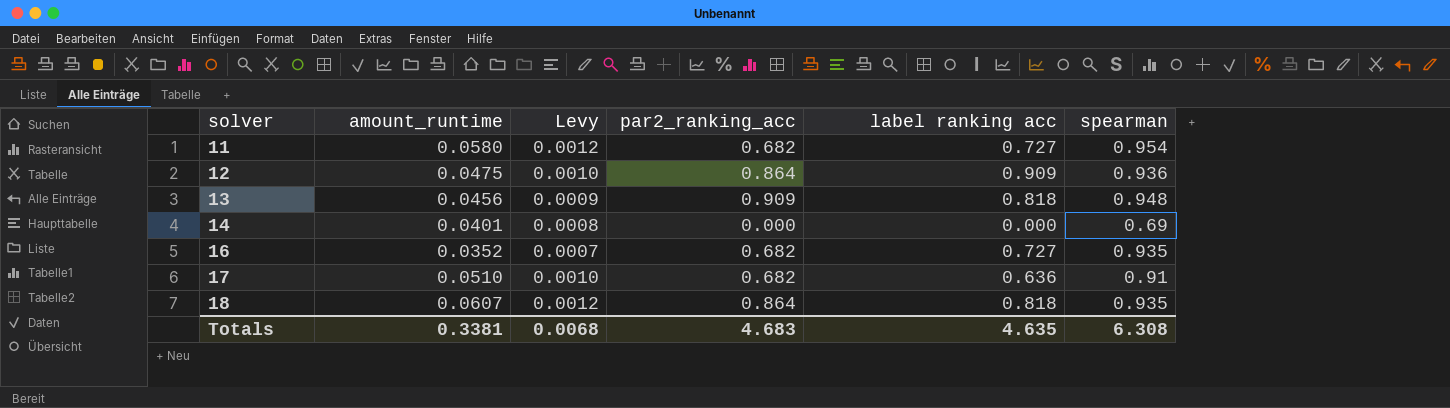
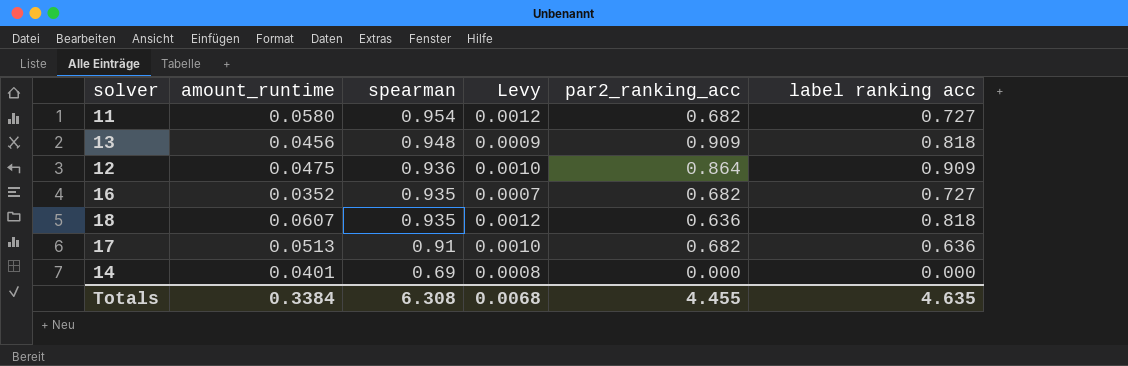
row order: solver ascending -> spearman descending
column spearman | position: 6 -> 3
18 | par2_ranking_acc: 0.864 -> 0.636
17 | amount_runtime: 0.0510 -> 0.0513
Totals | amount_runtime: 0.3381 -> 0.3384
Totals | par2_ranking_acc: 4.683 -> 4.455

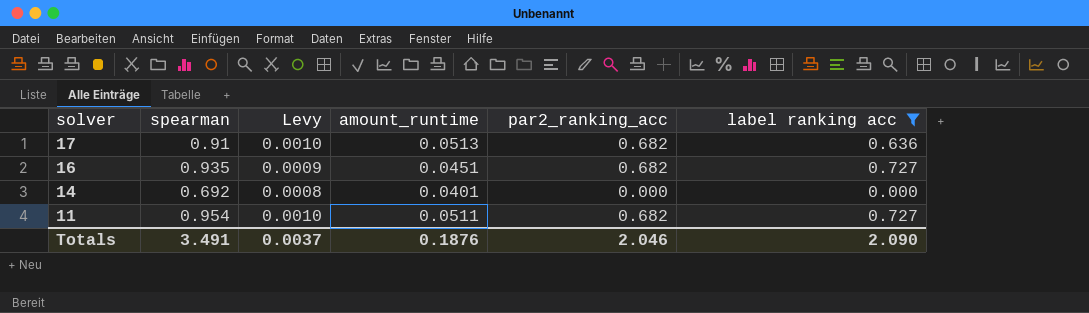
filter: none -> label ranking acc <= 0.727
row order: spearman descending -> solver descending
column amount_runtime | position: 2 -> 4
16 | Levy: 0.0007 -> 0.0009
16 | amount_runtime: 0.0352 -> 0.0451
14 | spearman: 0.69 -> 0.692
11 | Levy: 0.0012 -> 0.0010
11 | amount_runtime: 0.0580 -> 0.0511
Totals | spearman: 6.308 -> 3.491
Totals | Levy: 0.0068 -> 0.0037
Totals | amount_runtime: 0.3384 -> 0.1876
Totals | par2_ranking_acc: 4.455 -> 2.046
Totals | label ranking acc: 4.635 -> 2.090

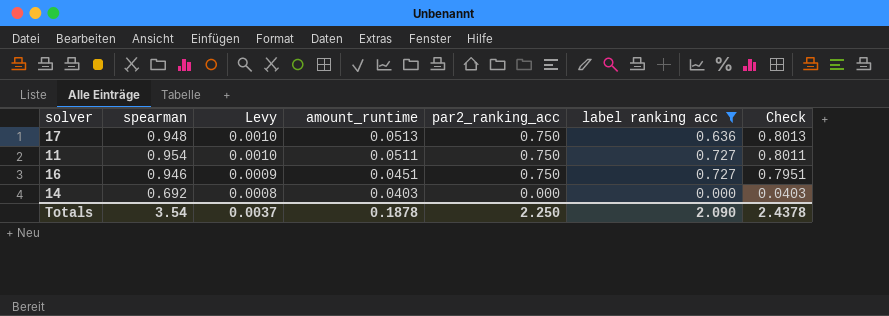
row order: solver descending -> Levy descending
column Check | formula: none -> [amount_runtime] + [par2_ranking_acc]
17 | spearman: 0.91 -> 0.948
17 | par2_ranking_acc: 0.682 -> 0.750
11 | par2_ranking_acc: 0.682 -> 0.750
16 | spearman: 0.935 -> 0.946
16 | par2_ranking_acc: 0.682 -> 0.750
14 | amount_runtime: 0.0401 -> 0.0403
Totals | spearman: 3.491 -> 3.54
Totals | amount_runtime: 0.1876 -> 0.1878
Totals | par2_ranking_acc: 2.046 -> 2.250

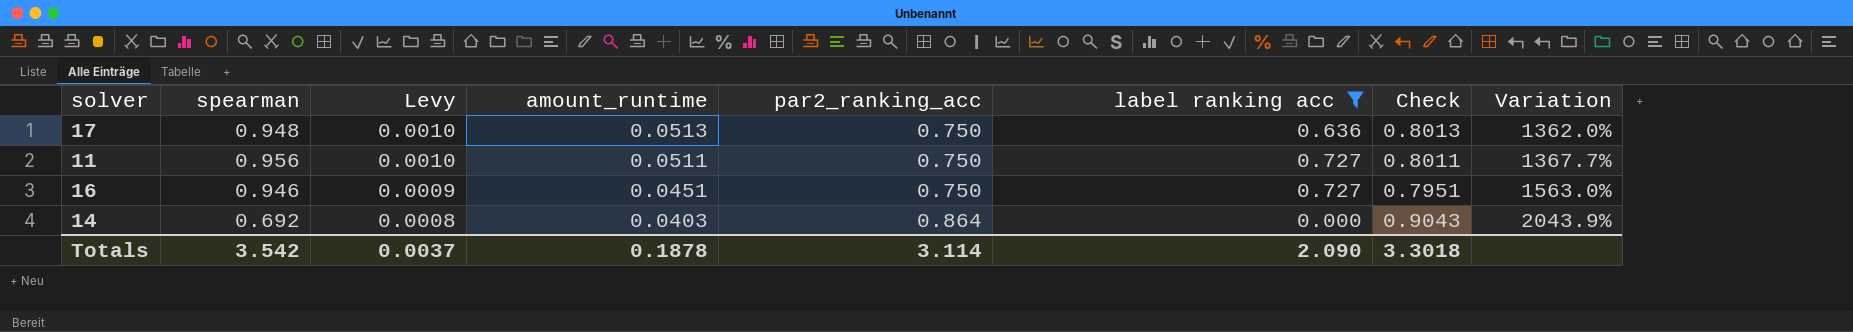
column Variation | formula: none -> ([par2_ranking_acc] - [amount_runtime]) / [amount_runtime]
11 | spearman: 0.954 -> 0.956
14 | par2_ranking_acc: 0.000 -> 0.864
14 | Check: 0.0403 -> 0.9043
Totals | spearman: 3.54 -> 3.542
Totals | par2_ranking_acc: 2.250 -> 3.114
Totals | Check: 2.4378 -> 3.3018

